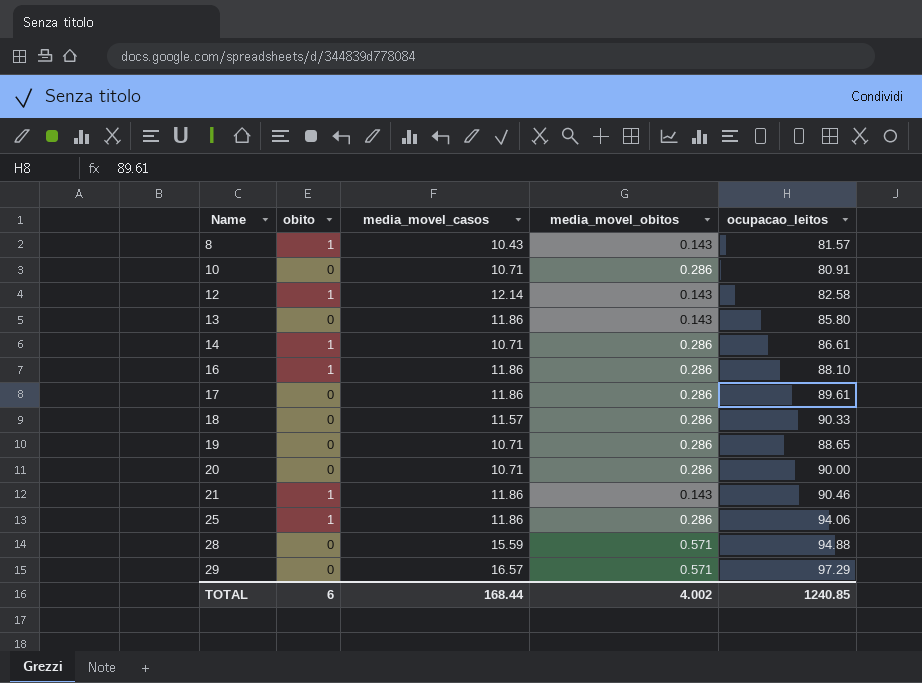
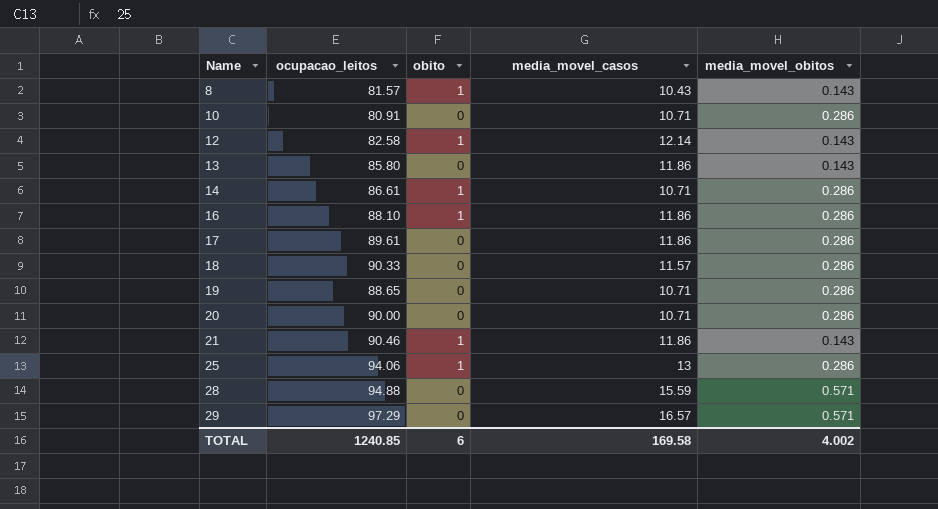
column ocupacao_leitos | position: 5 -> 2
25 | media_movel_casos: 11.86 -> 13
TOTAL | media_movel_casos: 168.44 -> 169.58

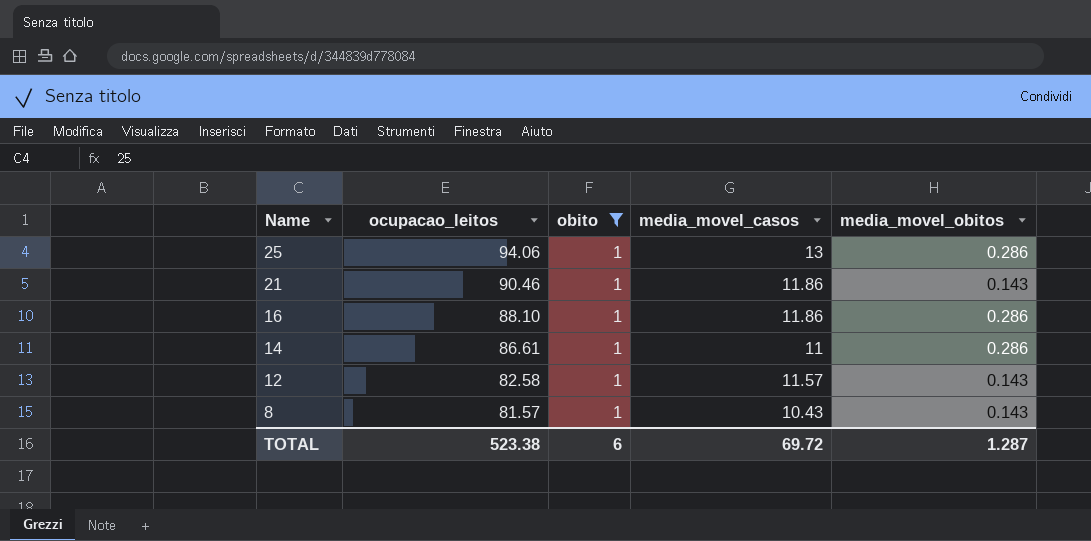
filter: none -> obito = 1
row order: Name ascending -> Name descending
14 | media_movel_casos: 10.71 -> 11
12 | media_movel_casos: 12.14 -> 11.57
TOTAL | ocupacao_leitos: 1240.85 -> 523.38
TOTAL | media_movel_casos: 169.58 -> 69.72
TOTAL | media_movel_obitos: 4.002 -> 1.287

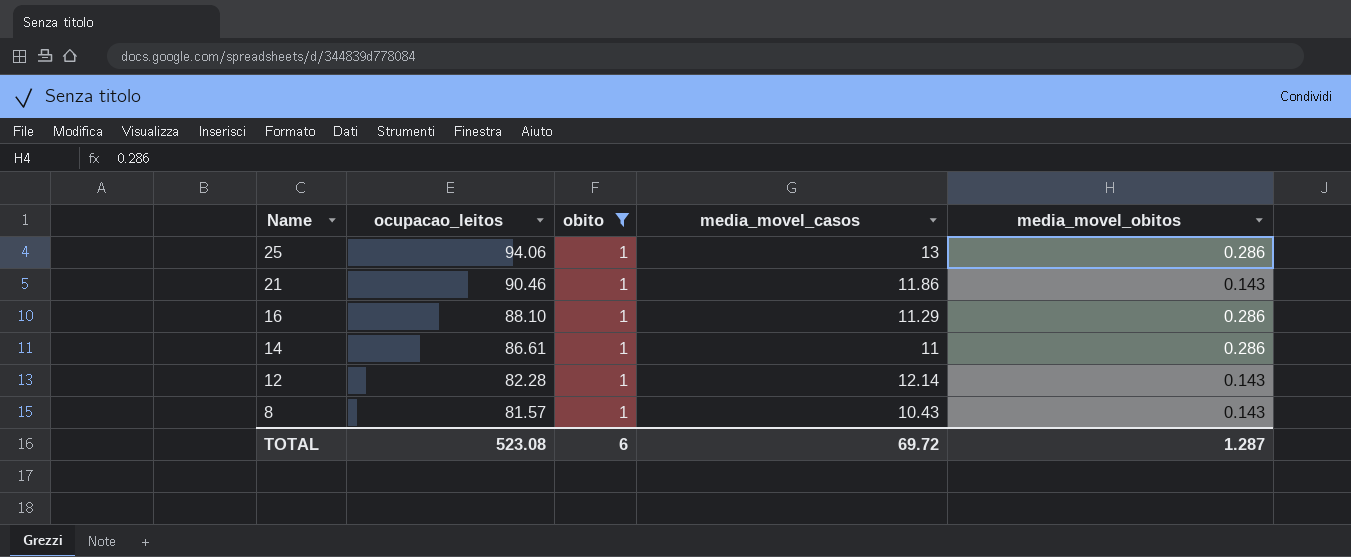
16 | media_movel_casos: 11.86 -> 11.29
12 | ocupacao_leitos: 82.58 -> 82.28
12 | media_movel_casos: 11.57 -> 12.14
TOTAL | ocupacao_leitos: 523.38 -> 523.08

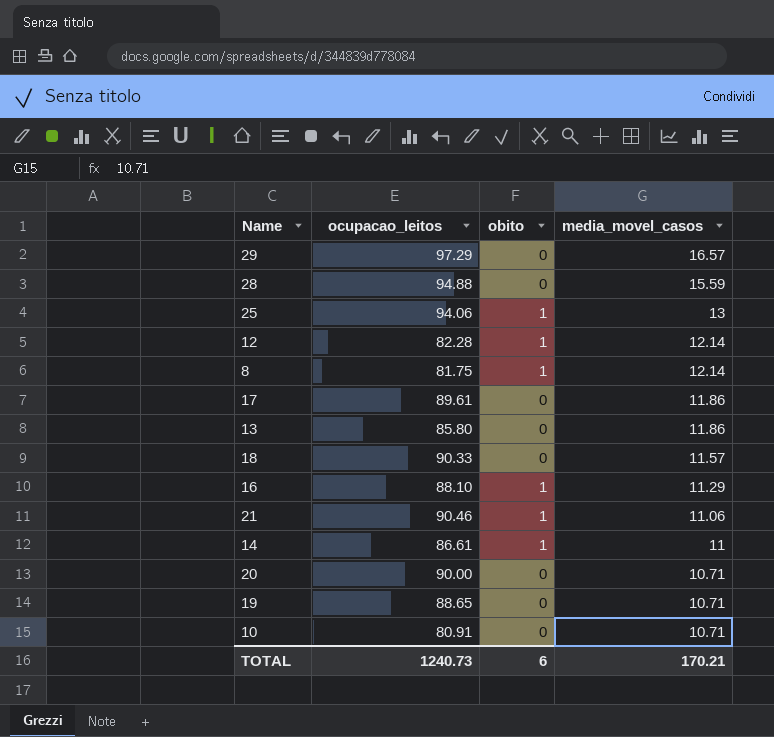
filter: obito = 1 -> none
row order: Name descending -> media_movel_casos descending
column media_movel_obitos | position: 5 -> none
8 | ocupacao_leitos: 81.57 -> 81.75
8 | media_movel_casos: 10.43 -> 12.14
21 | media_movel_casos: 11.86 -> 11.06
TOTAL | ocupacao_leitos: 523.08 -> 1240.73
TOTAL | media_movel_casos: 69.72 -> 170.21

